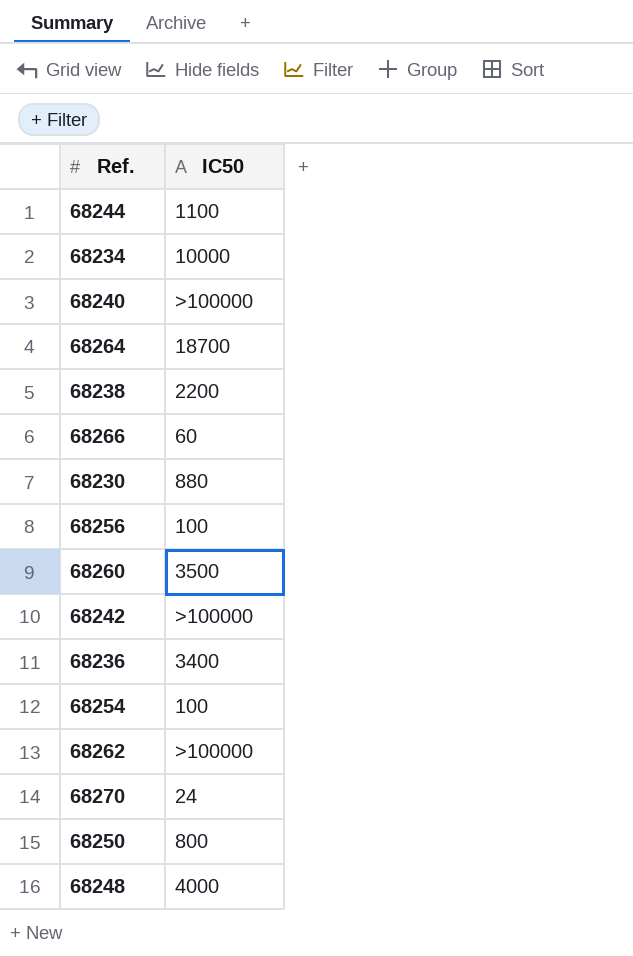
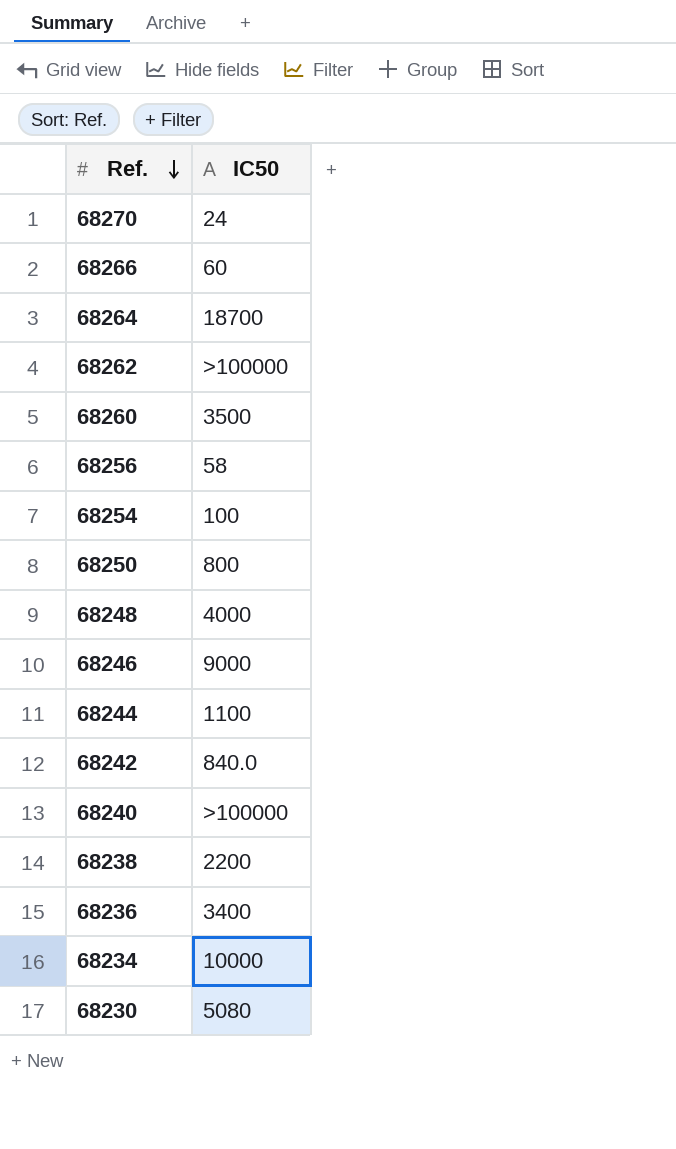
row order: none -> Ref. descending
68256 | IC50: 100 -> 58
row 68246: none -> 9000
68242 | IC50: >100000 -> 840.0
68230 | IC50: 880 -> 5080

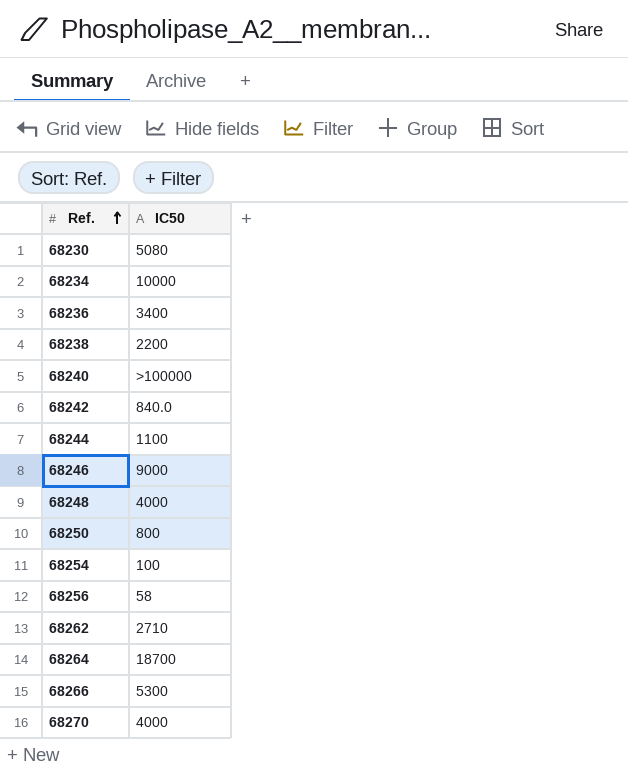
row order: Ref. descending -> Ref. ascending
row 68260: 3500 -> none
68262 | IC50: >100000 -> 2710
68266 | IC50: 60 -> 5300
68270 | IC50: 24 -> 4000

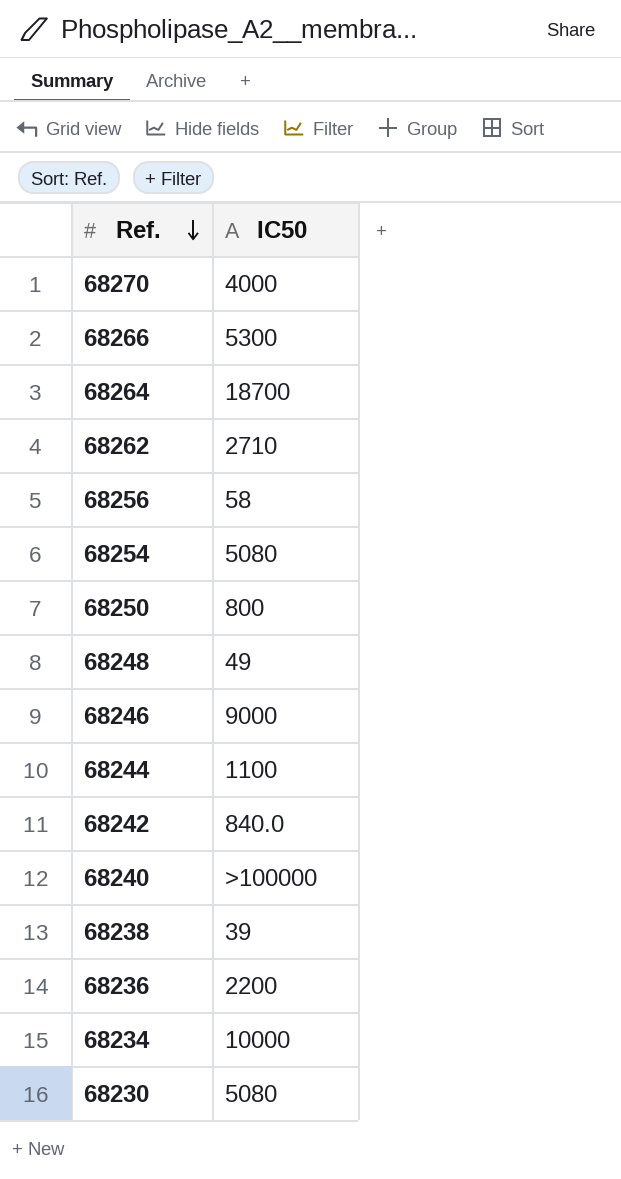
row order: Ref. ascending -> Ref. descending
68254 | IC50: 100 -> 5080
68248 | IC50: 4000 -> 49
68238 | IC50: 2200 -> 39
68236 | IC50: 3400 -> 2200

